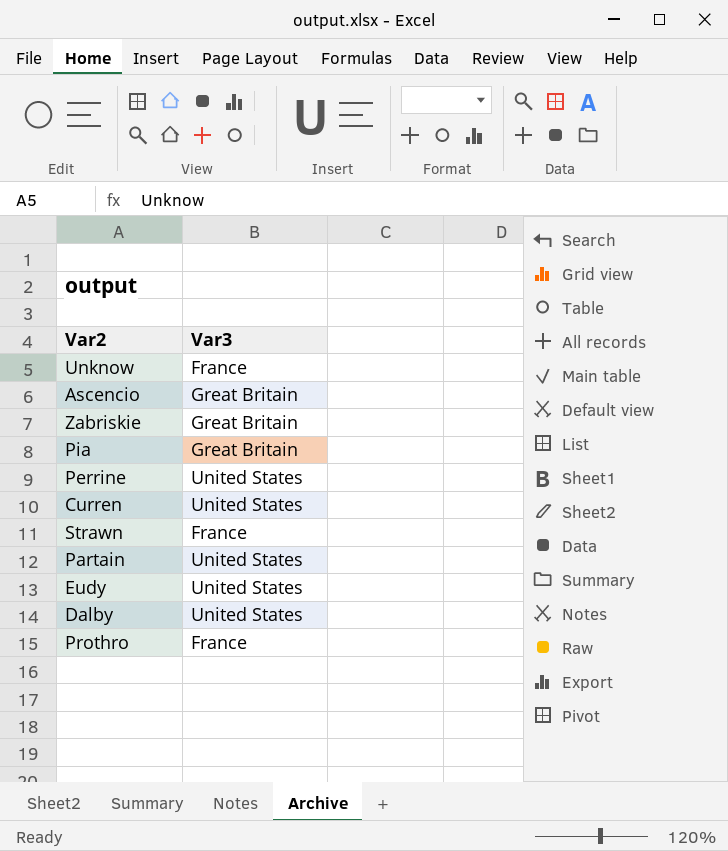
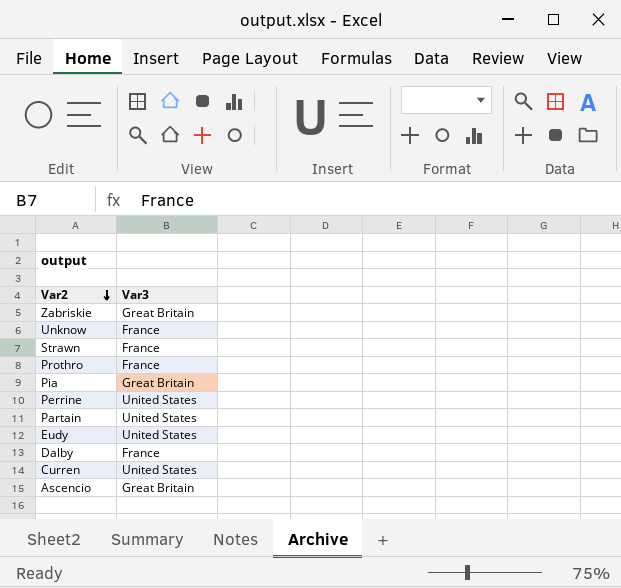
row order: none -> Var2 descending
Dalby | Var3: United States -> France

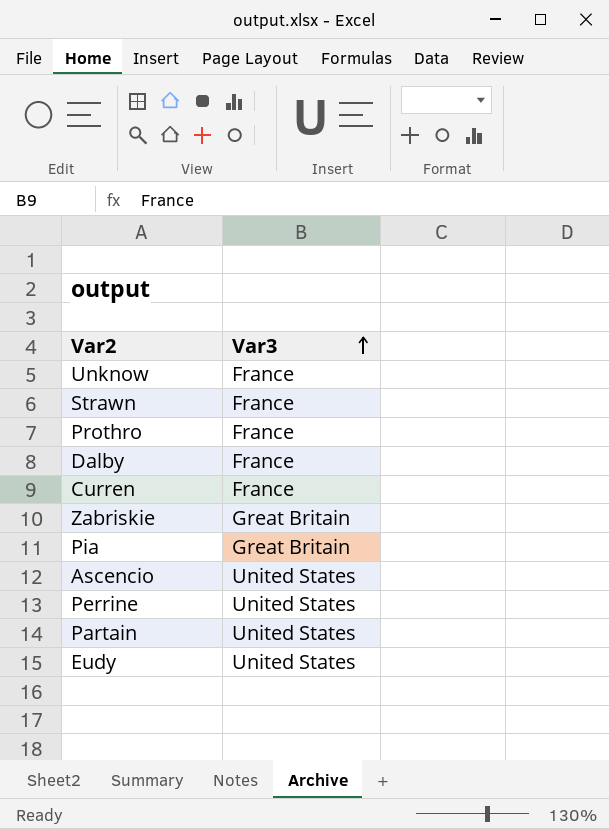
row order: Var2 descending -> Var3 ascending
Curren | Var3: United States -> France
Ascencio | Var3: Great Britain -> United States

